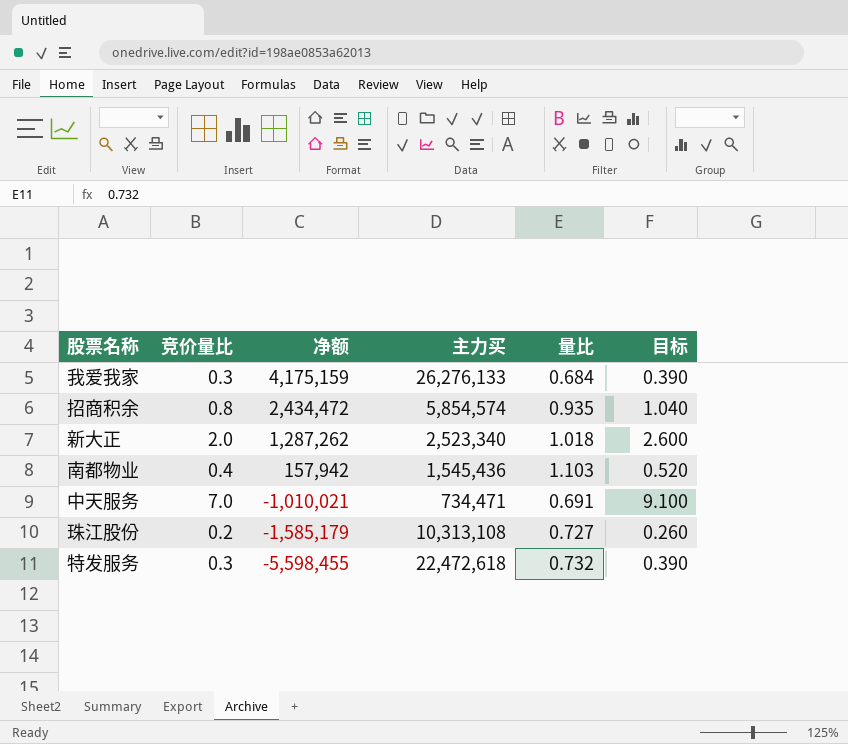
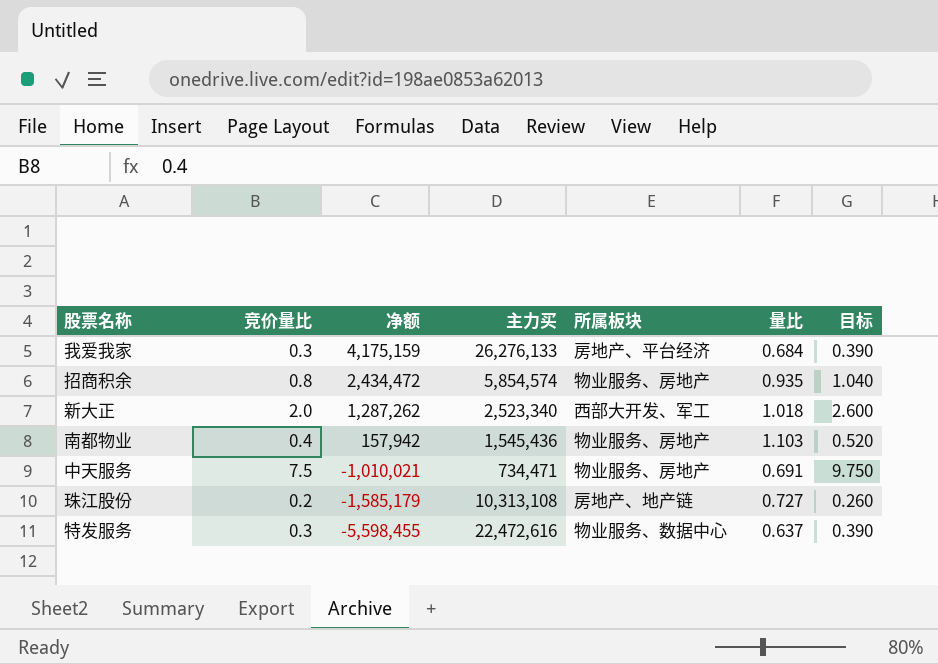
column 所属板块 | position: none -> 5
中天服务 | 竞价量比: 7.0 -> 7.5
中天服务 | 目标: 9.100 -> 9.750
特发服务 | 主力买: 22,472,618 -> 22,472,616
特发服务 | 量比: 0.732 -> 0.637

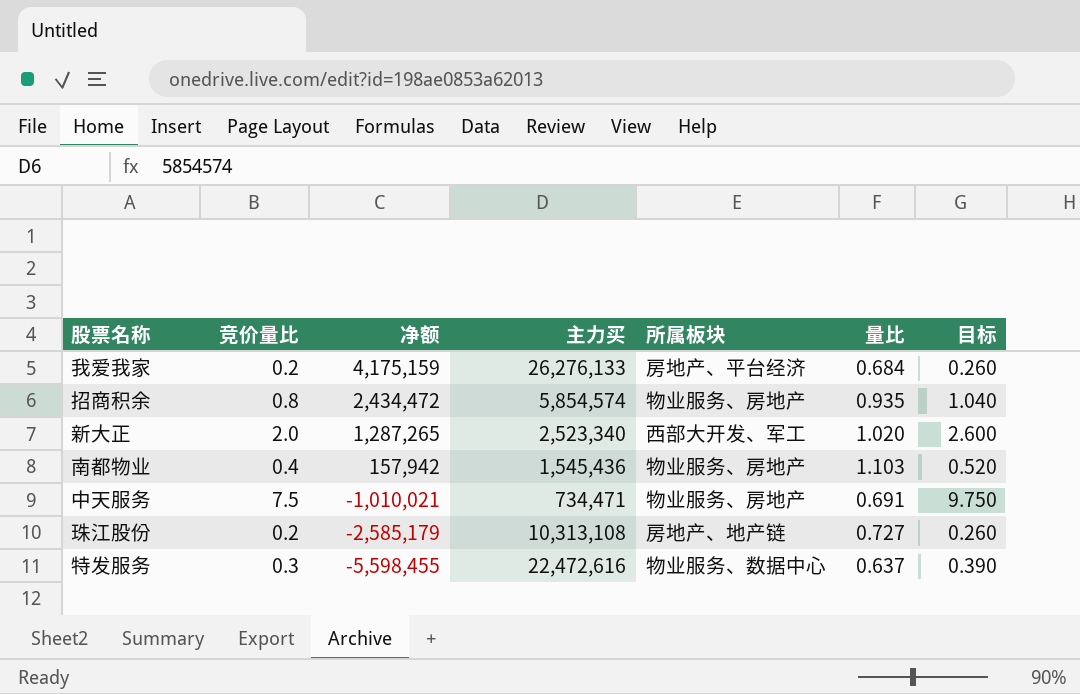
我爱我家 | 竞价量比: 0.3 -> 0.2
我爱我家 | 目标: 0.390 -> 0.260
新大正 | 净额: 1,287,262 -> 1,287,265
新大正 | 量比: 1.018 -> 1.020
珠江股份 | 净额: -1,585,179 -> -2,585,179

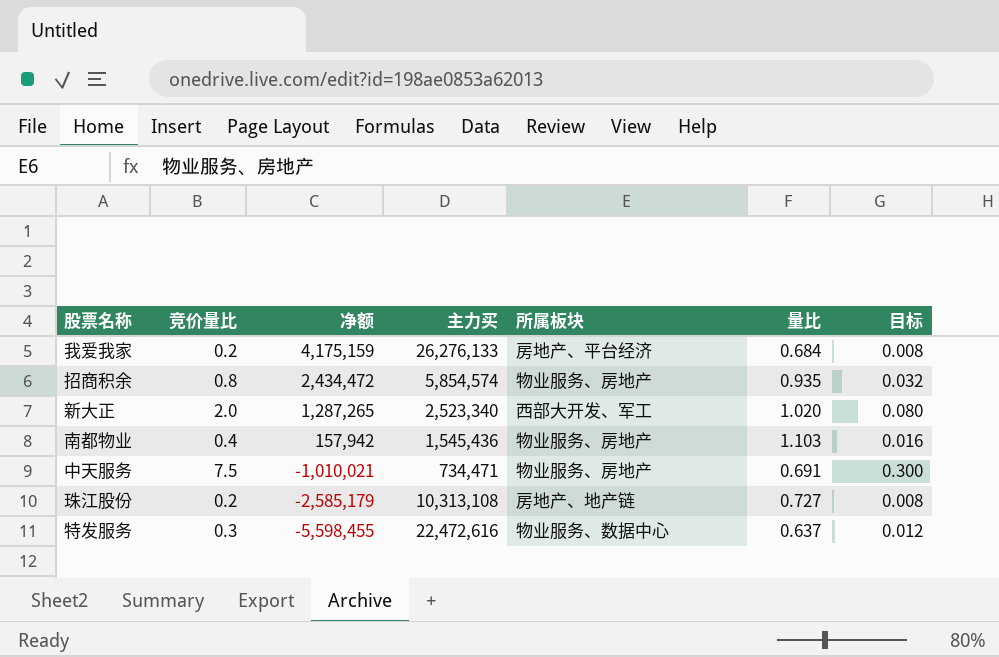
column 目标 | formula: [竞价量比] * 1.3 -> [竞价量比] * 0.04

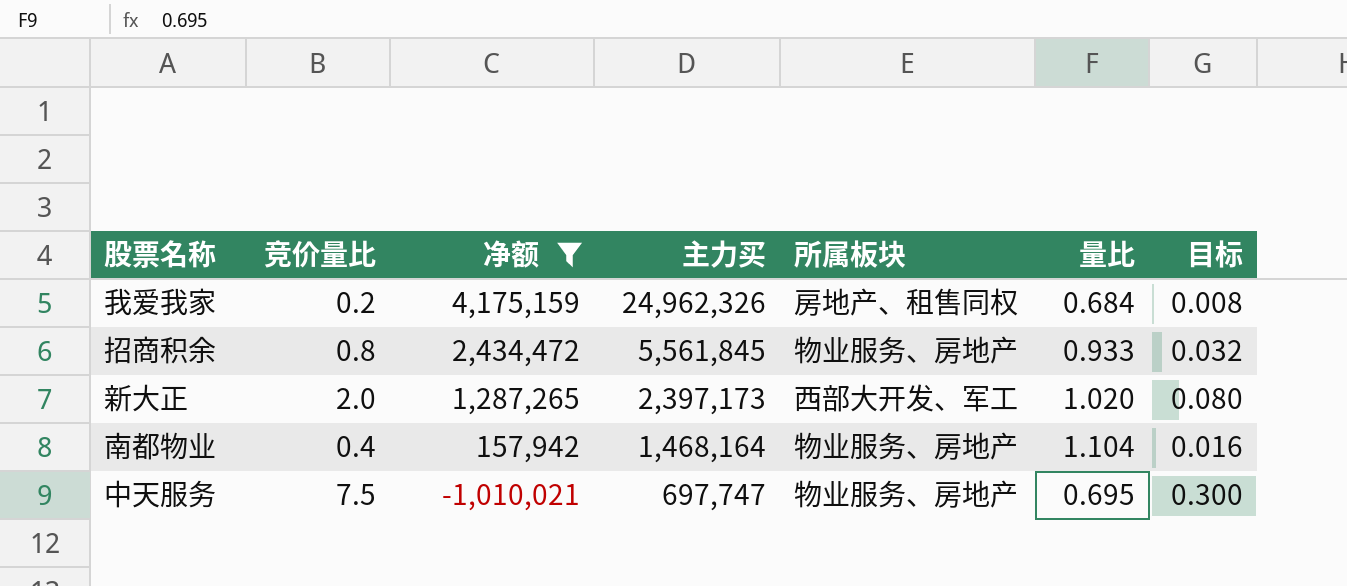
filter: none -> 净额 >= -1,010,021
我爱我家 | 主力买: 26,276,133 -> 24,962,326
我爱我家 | 所属板块: 房地产、平台经济 -> 房地产、租售同权
招商积余 | 主力买: 5,854,574 -> 5,561,845
招商积余 | 量比: 0.935 -> 0.933
新大正 | 主力买: 2,523,340 -> 2,397,173
南都物业 | 主力买: 1,545,436 -> 1,468,164
南都物业 | 量比: 1.103 -> 1.104
中天服务 | 主力买: 734,471 -> 697,747
中天服务 | 量比: 0.691 -> 0.695

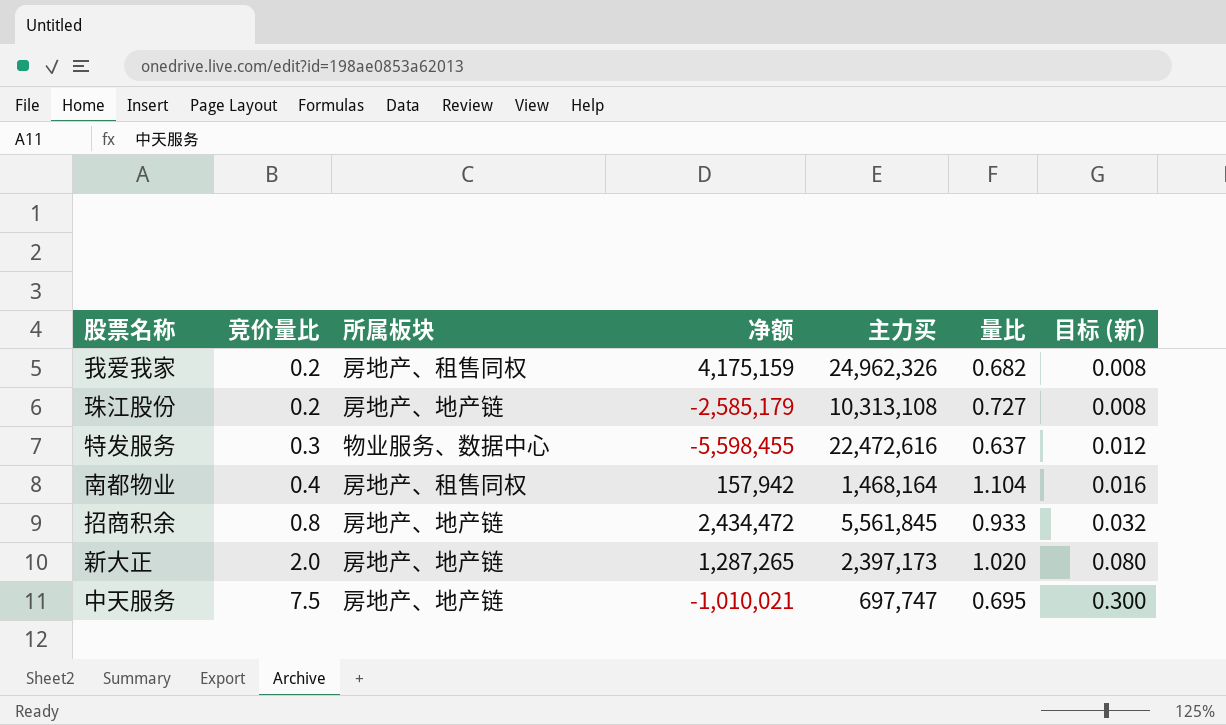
filter: 净额 >= -1,010,021 -> none
row order: 净额 descending -> 竞价量比 ascending
column 所属板块 | position: 5 -> 3
column name: 目标 -> 目标 (新)
我爱我家 | 量比: 0.684 -> 0.682
南都物业 | 所属板块: 物业服务、房地产 -> 房地产、租售同权
招商积余 | 所属板块: 物业服务、房地产 -> 房地产、地产链
新大正 | 所属板块: 西部大开发、军工 -> 房地产、地产链
中天服务 | 所属板块: 物业服务、房地产 -> 房地产、地产链

